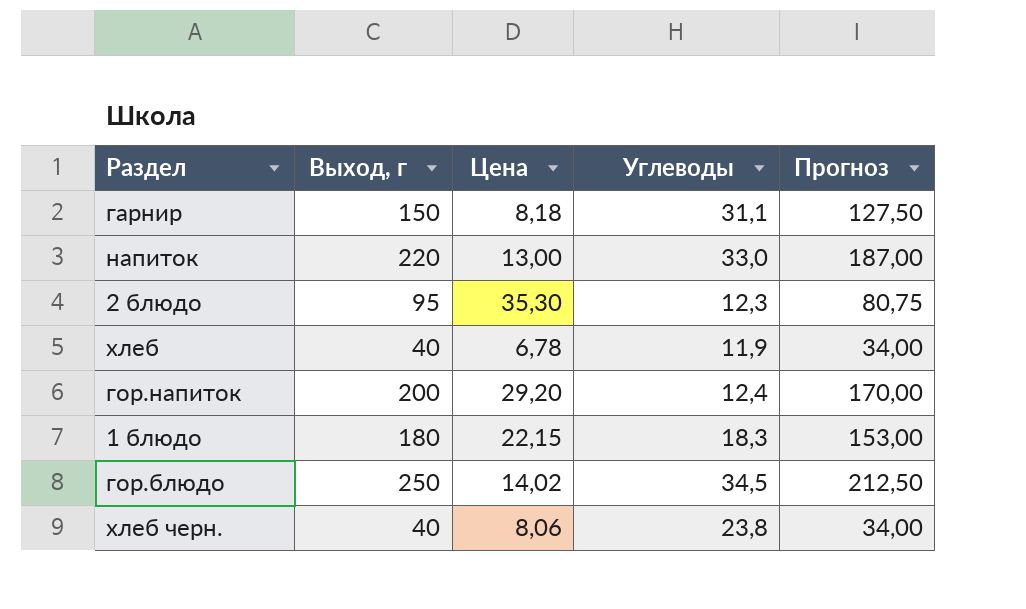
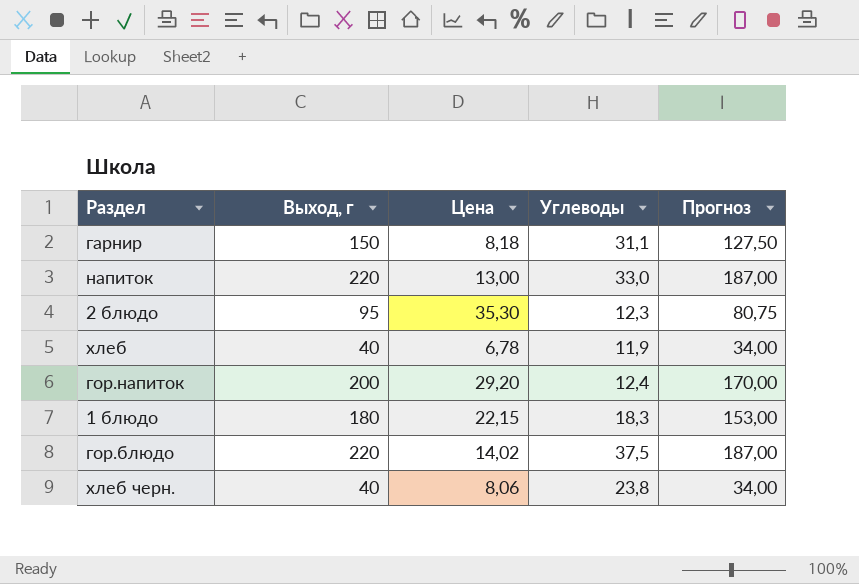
гор.блюдо | Выход, г: 250 -> 220
гор.блюдо | Углеводы: 34,5 -> 37,5
гор.блюдо | Прогноз: 212,50 -> 187,00

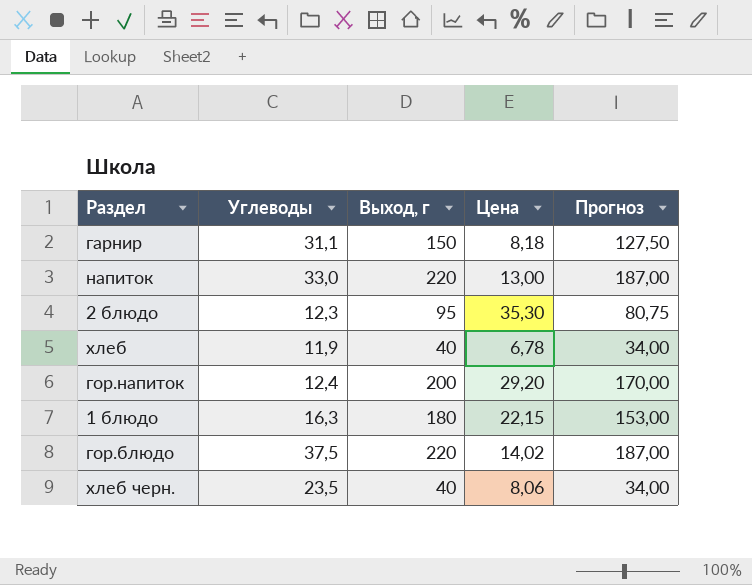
column Углеводы | position: 4 -> 2
1 блюдо | Углеводы: 18,3 -> 16,3
хлеб черн. | Углеводы: 23,8 -> 23,5

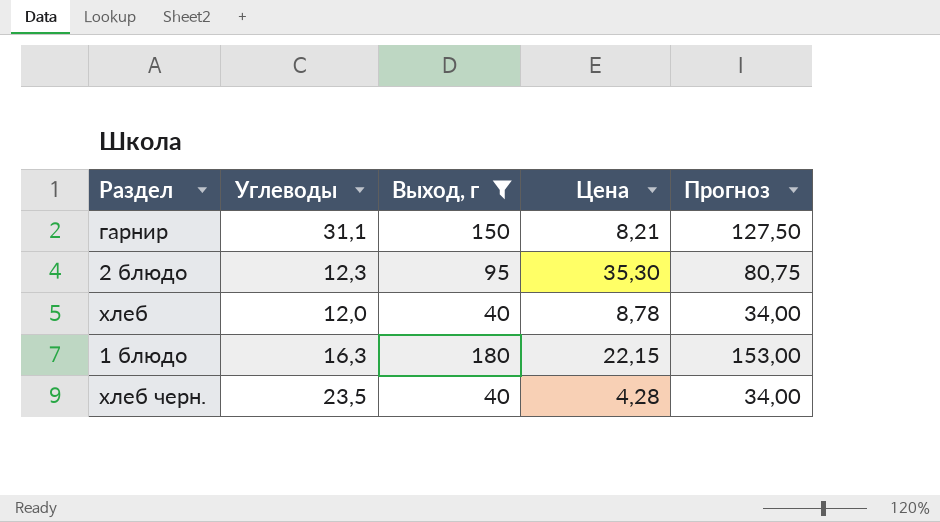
filter: none -> Выход, г <= 180
гарнир | Цена: 8,18 -> 8,21
хлеб | Углеводы: 11,9 -> 12,0
хлеб | Цена: 6,78 -> 8,78
хлеб черн. | Цена: 8,06 -> 4,28

